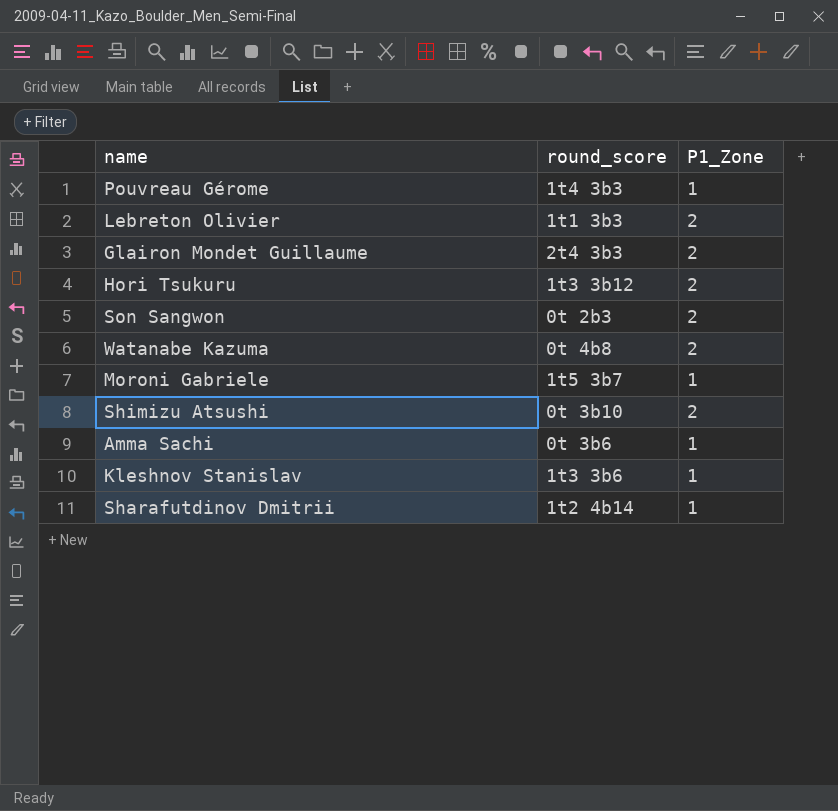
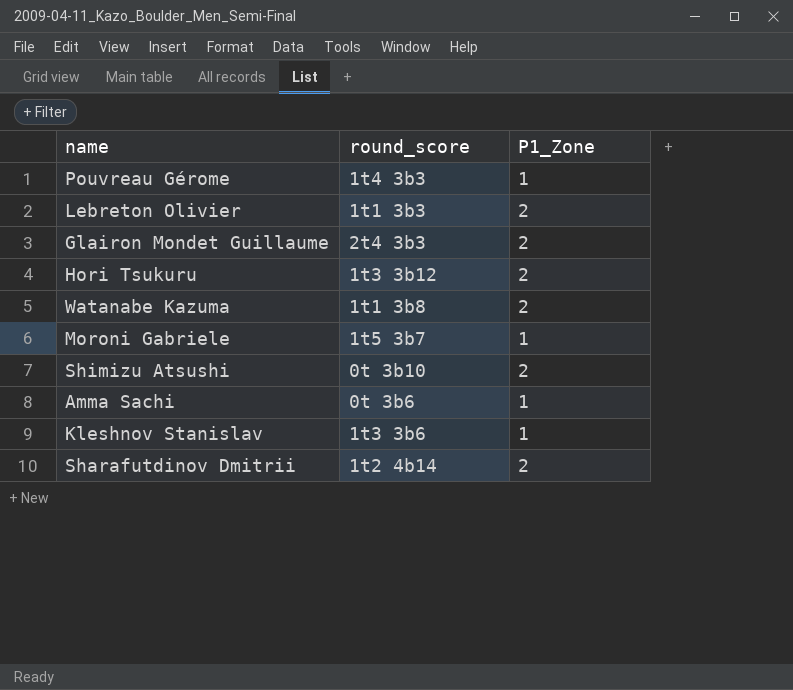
row Son Sangwon: 0t 2b3 | 2 -> none
Watanabe Kazuma | round_score: 0t 4b8 -> 1t1 3b8
Sharafutdinov Dmitrii | P1_Zone: 1 -> 2

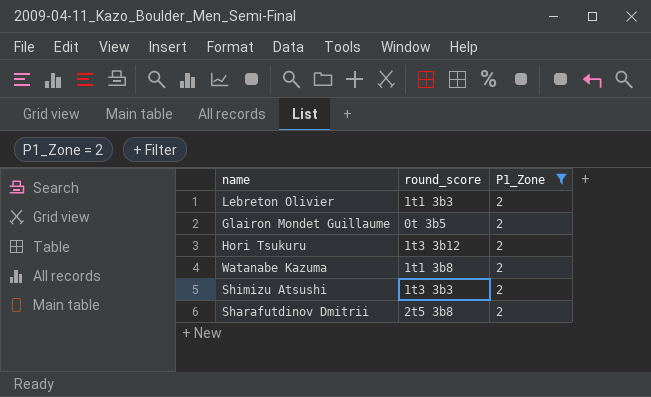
filter: none -> P1_Zone = 2
Glairon Mondet Guillaume | round_score: 2t4 3b3 -> 0t 3b5
Shimizu Atsushi | round_score: 0t 3b10 -> 1t3 3b3
Sharafutdinov Dmitrii | round_score: 1t2 4b14 -> 2t5 3b8

